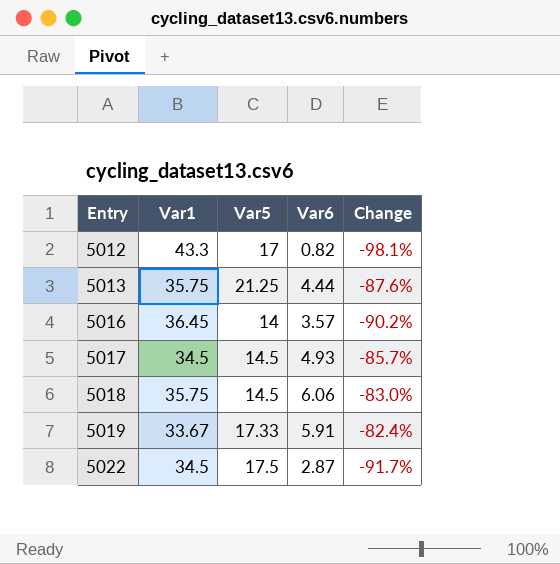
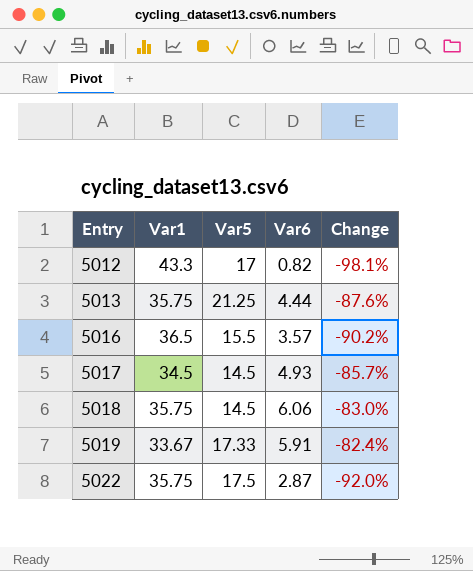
5016 | Var1: 36.45 -> 36.5
5016 | Var5: 14 -> 15.5
5022 | Var1: 34.5 -> 35.75
5022 | Change: -91.7% -> -92.0%

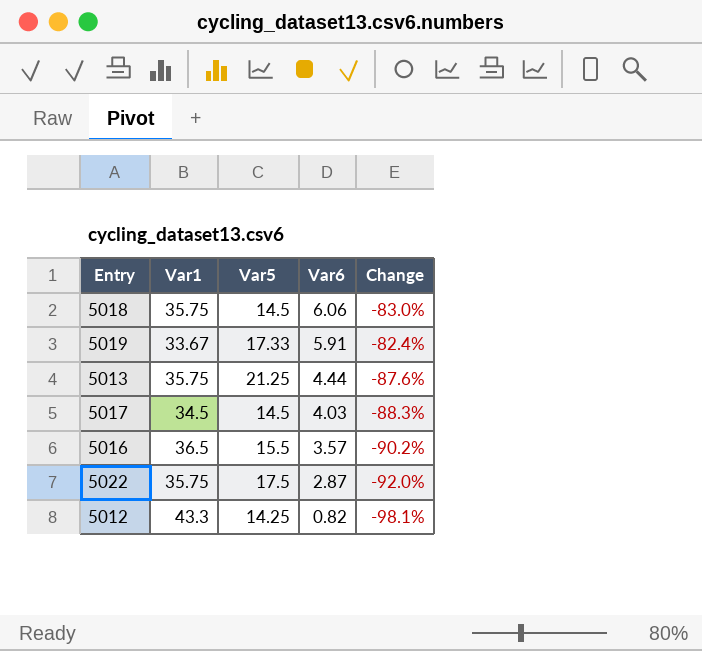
row order: Entry ascending -> Var6 descending
5017 | Var6: 4.93 -> 4.03
5017 | Change: -85.7% -> -88.3%
5012 | Var5: 17 -> 14.25

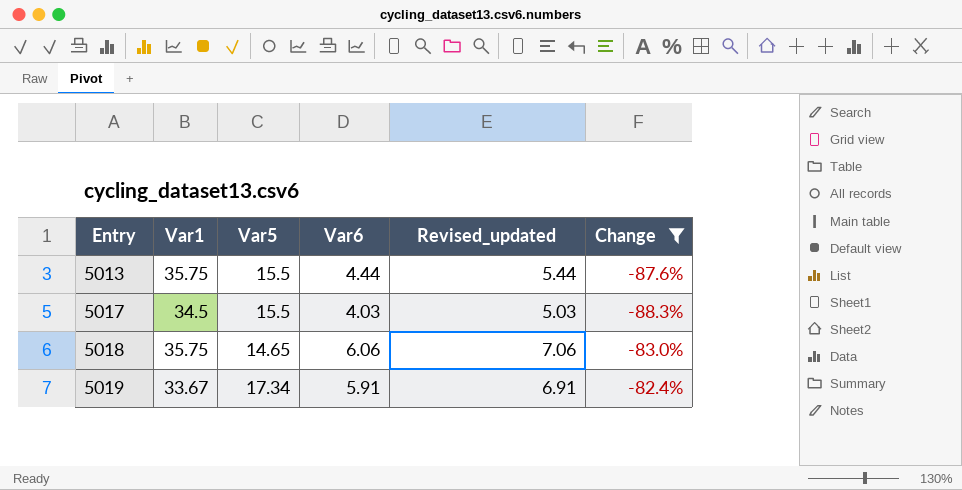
filter: none -> Change >= -88.3%
row order: Var6 descending -> Entry ascending
column Revised_updated | formula: none -> [Var6] + 1
5013 | Var5: 21.25 -> 15.5
5017 | Var5: 14.5 -> 15.5
5018 | Var5: 14.5 -> 14.65
5019 | Var5: 17.33 -> 17.34

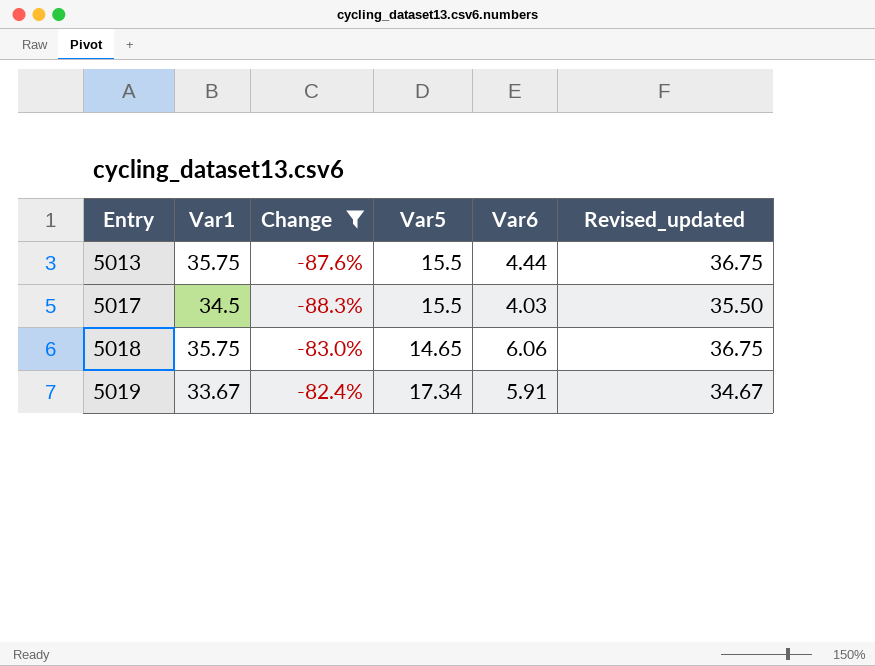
column Change | position: 6 -> 3
column Revised_updated | formula: [Var6] + 1 -> [Var1] + 1

